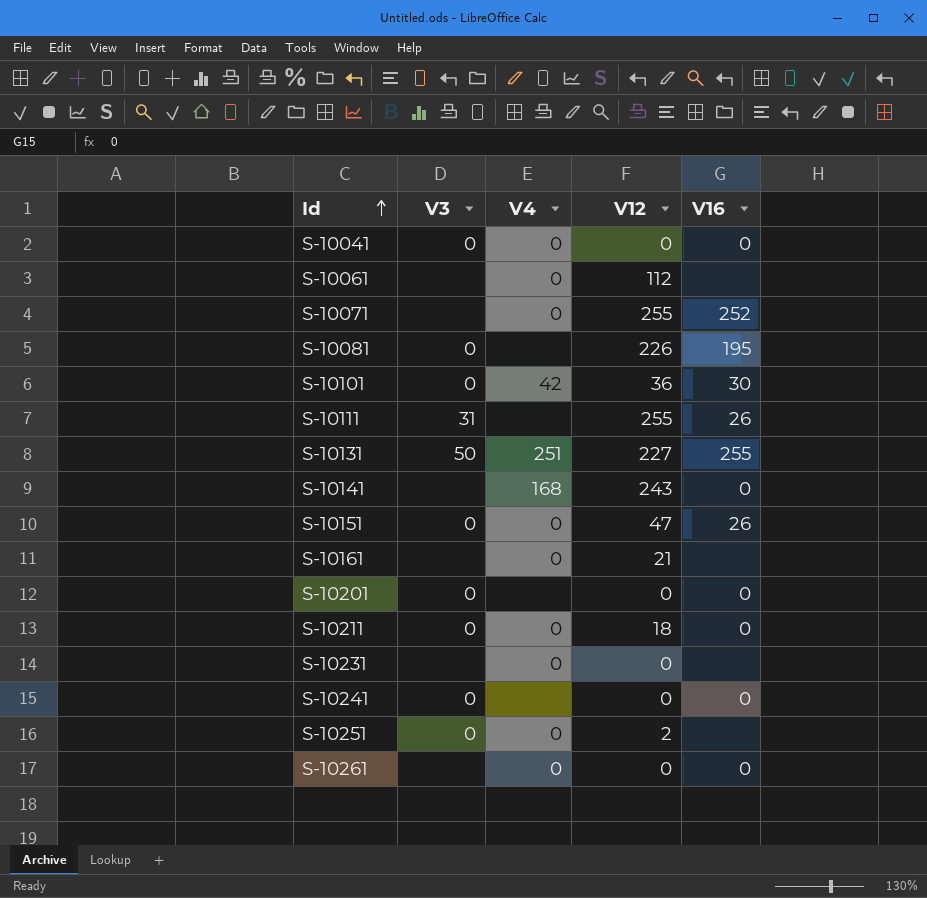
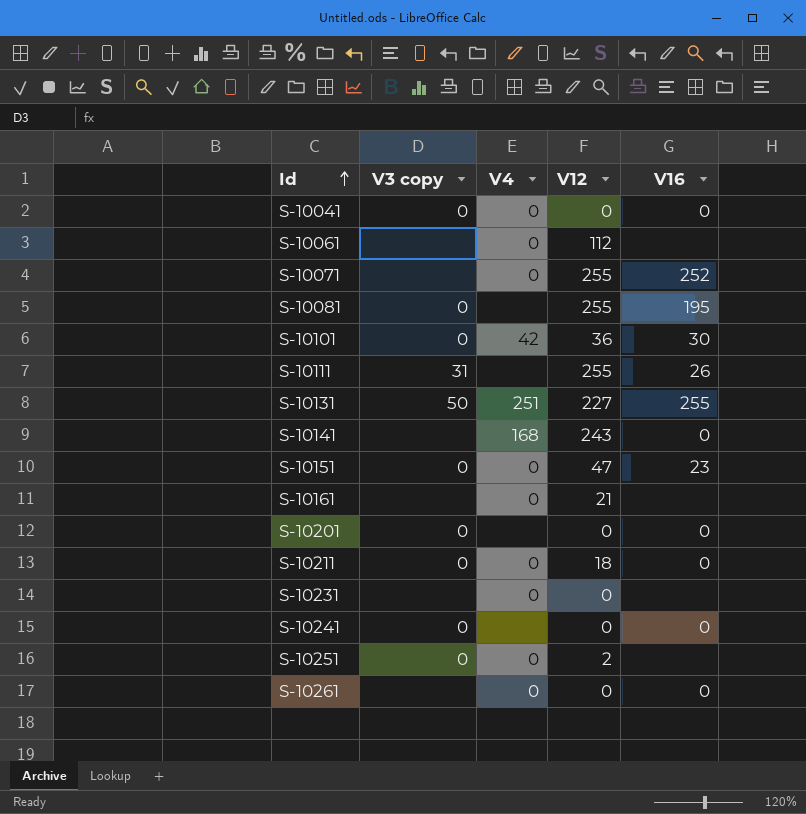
column name: V3 -> V3 copy
S-10081 | V12: 226 -> 255
S-10151 | V16: 26 -> 23

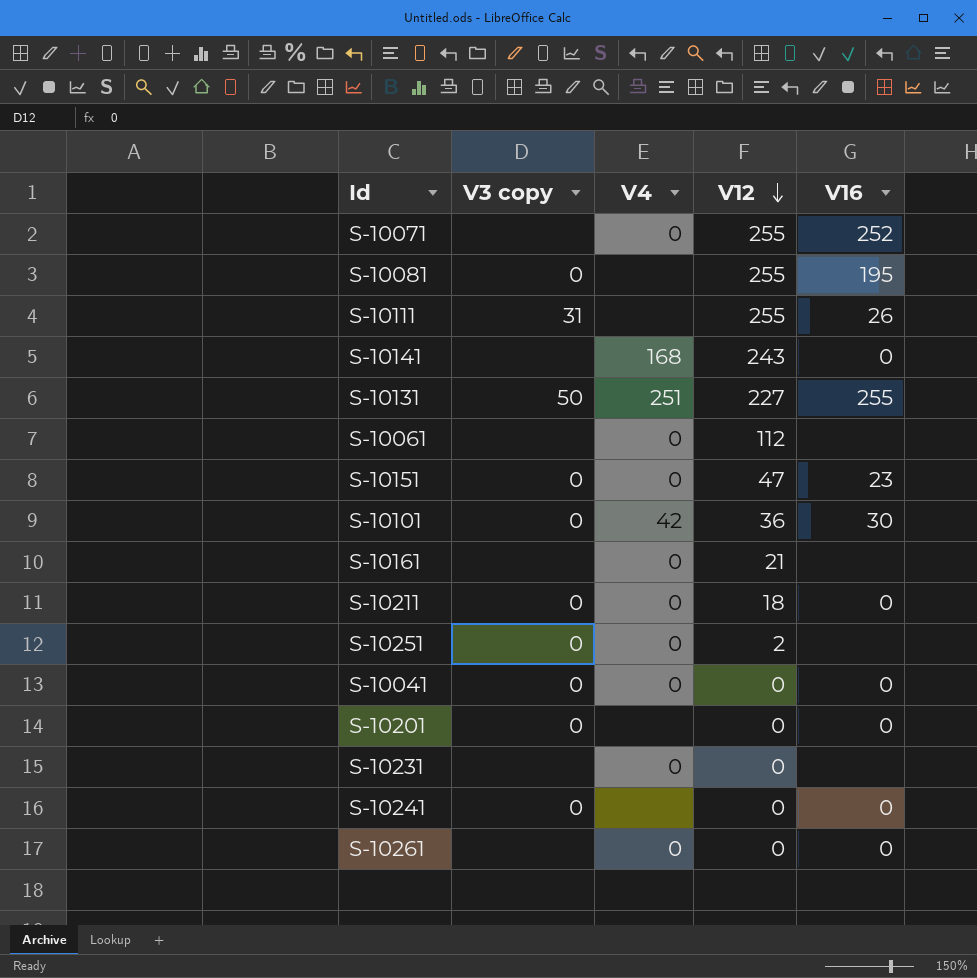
row order: Id ascending -> V12 descending

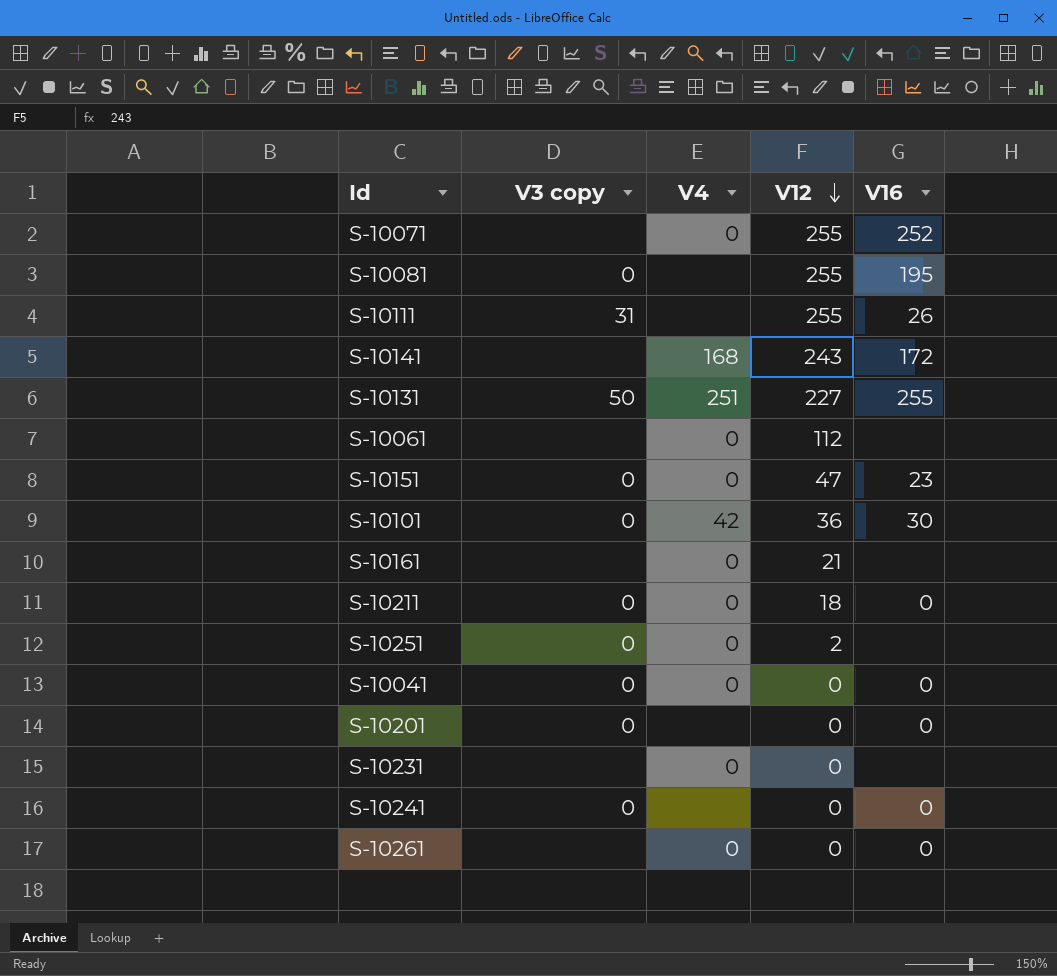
S-10141 | V16: 0 -> 172

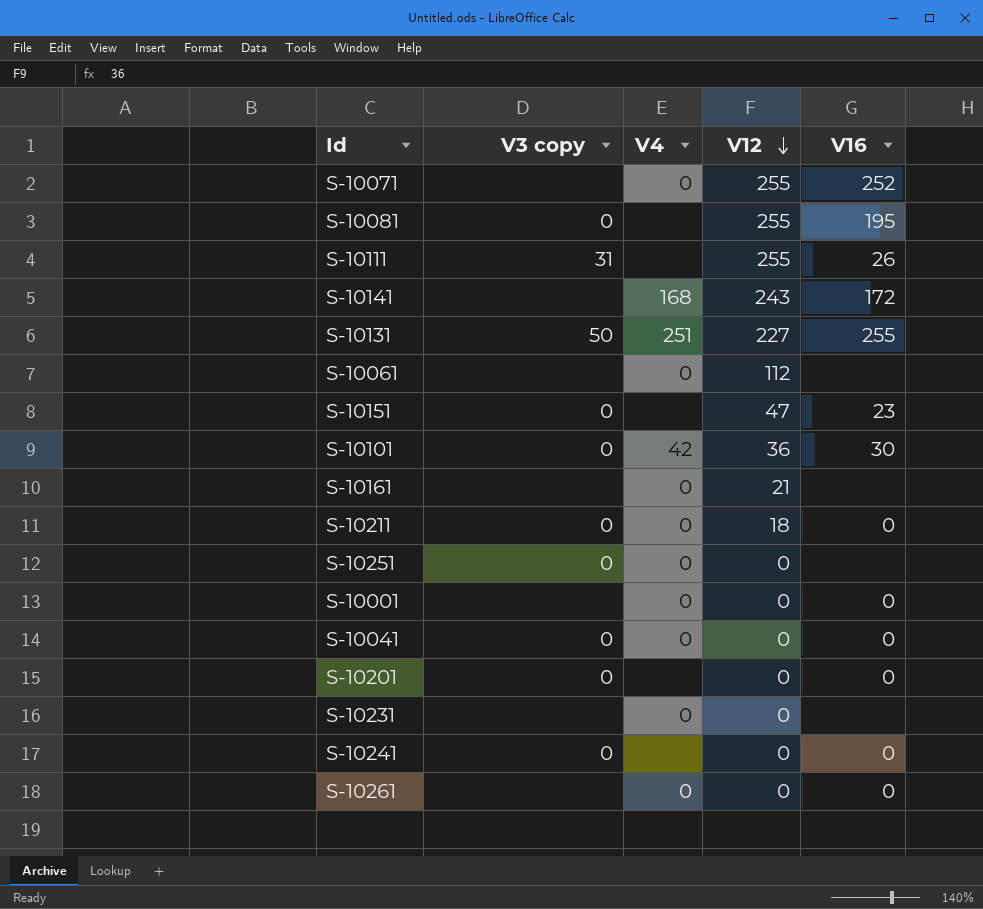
S-10151 | V4: 0 -> none
S-10251 | V12: 2 -> 0
row S-10001: none -> none | 0 | 0 | 0

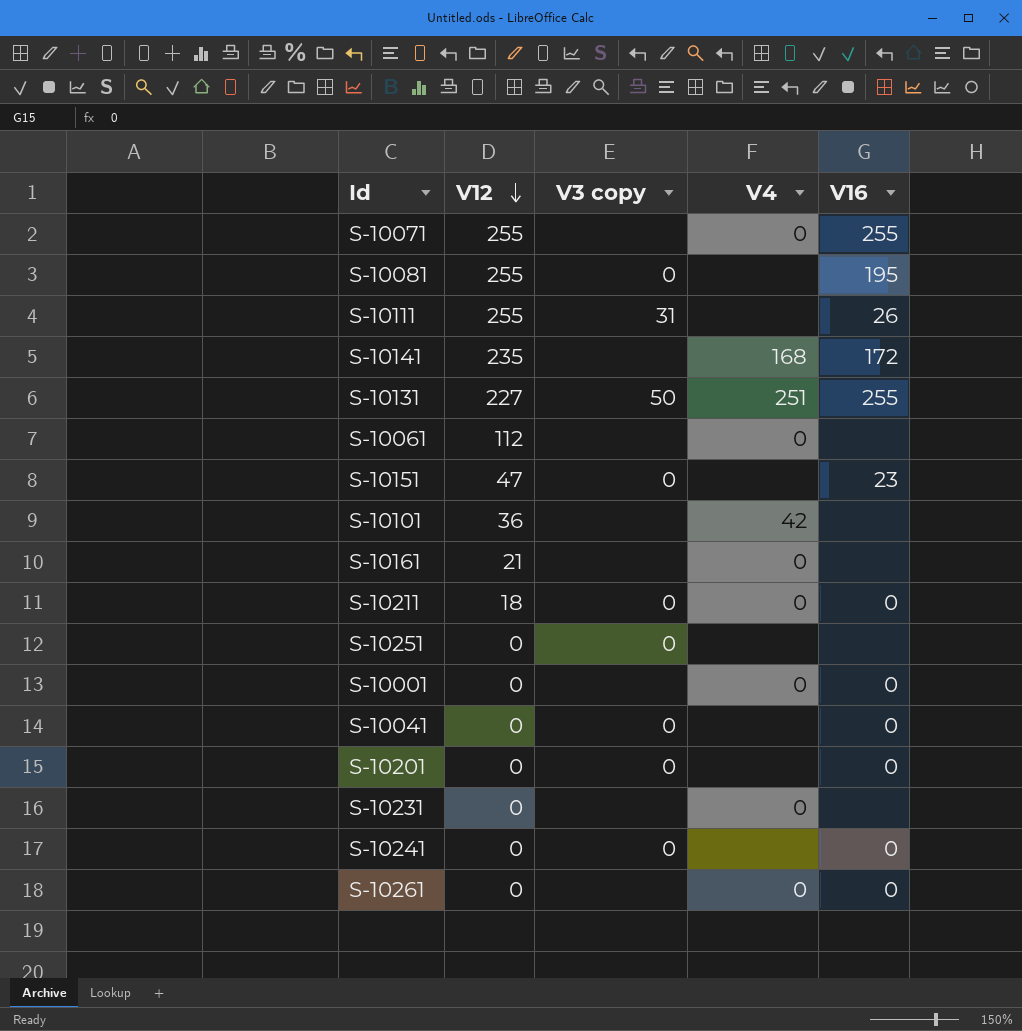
column V12 | position: 4 -> 2
S-10071 | V16: 252 -> 255
S-10141 | V12: 243 -> 235
S-10101 | V3 copy: 0 -> none
S-10101 | V16: 30 -> none
S-10251 | V4: 0 -> none
S-10041 | V4: 0 -> none

